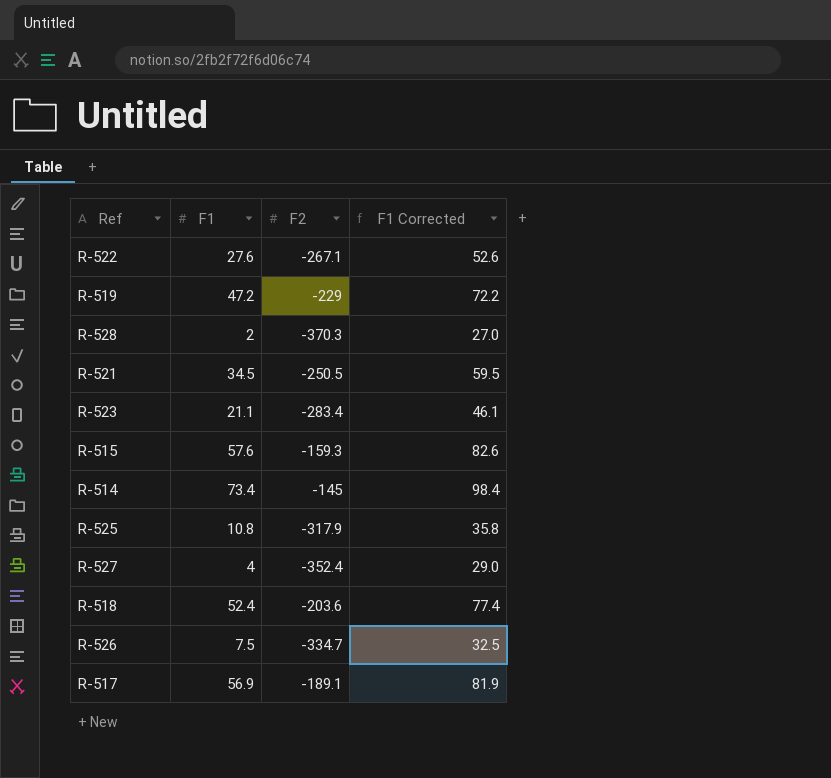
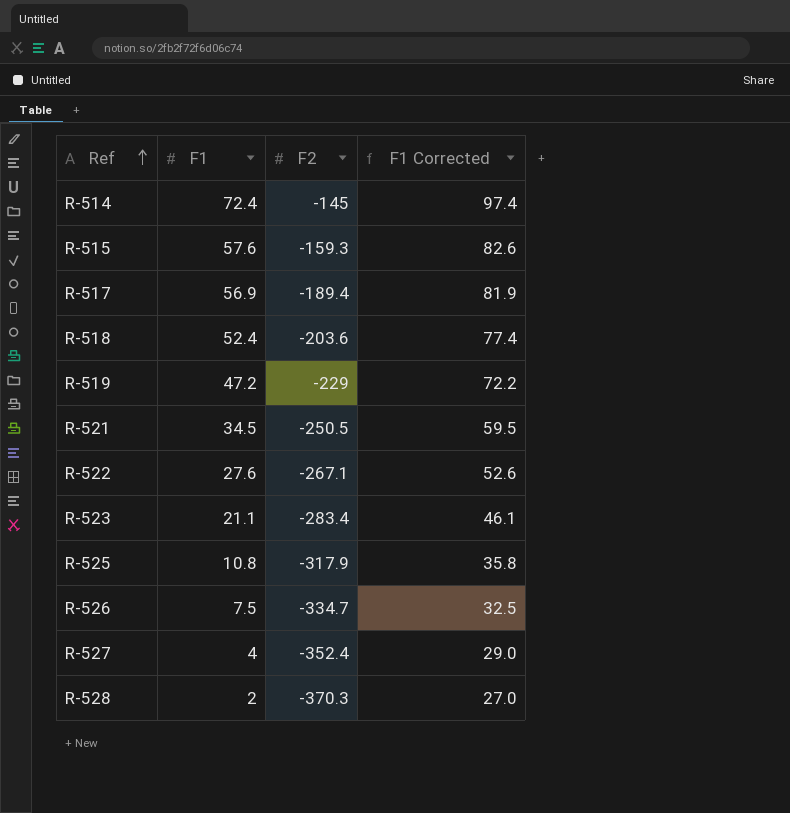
row order: none -> Ref ascending
R-514 | F1: 73.4 -> 72.4
R-514 | F1 Corrected: 98.4 -> 97.4
R-517 | F2: -189.1 -> -189.4

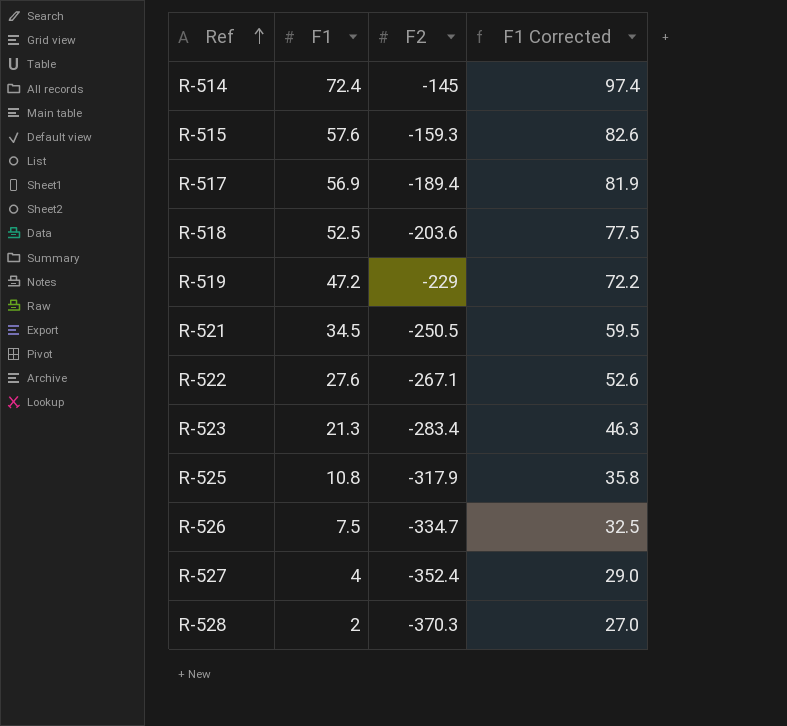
R-518 | F1: 52.4 -> 52.5
R-518 | F1 Corrected: 77.4 -> 77.5
R-523 | F1: 21.1 -> 21.3
R-523 | F1 Corrected: 46.1 -> 46.3

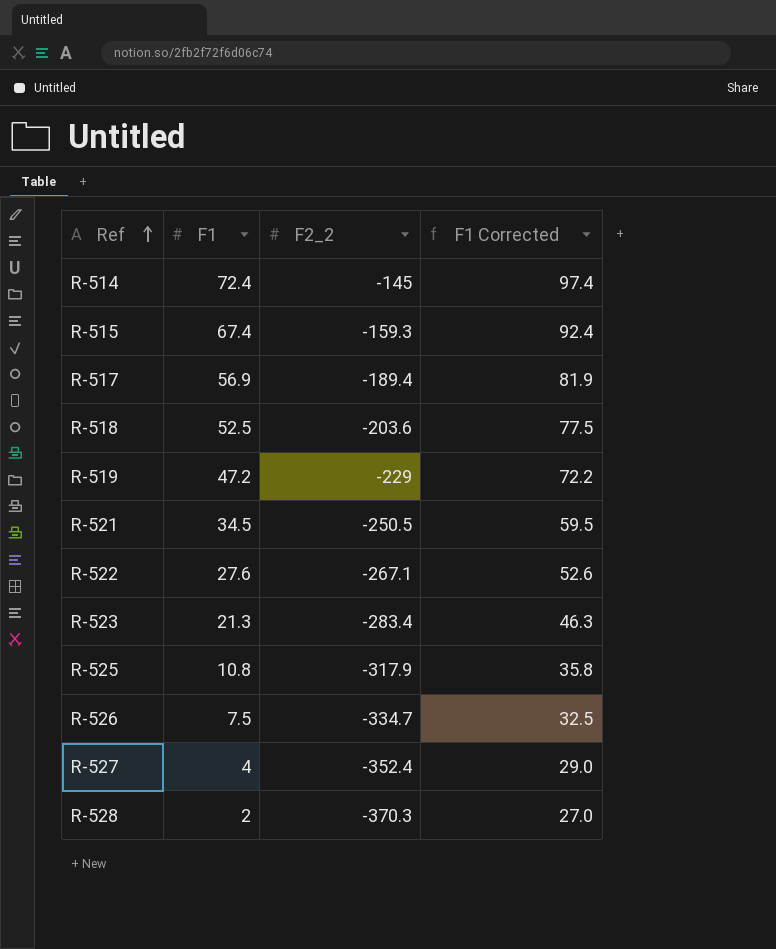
column name: F2 -> F2_2
R-515 | F1: 57.6 -> 67.4
R-515 | F1 Corrected: 82.6 -> 92.4

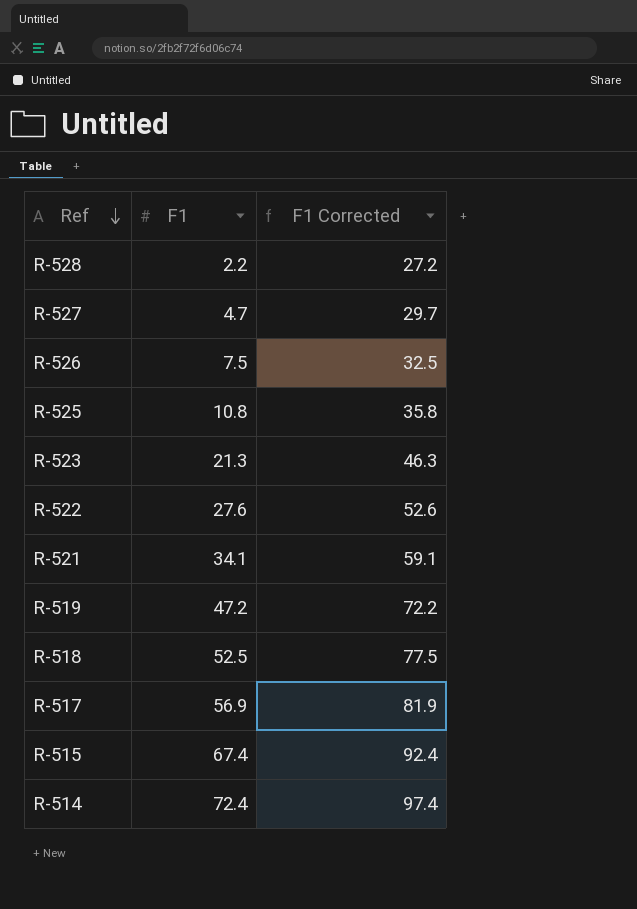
row order: Ref ascending -> Ref descending
column F2_2 | position: 3 -> none
R-528 | F1: 2 -> 2.2
R-528 | F1 Corrected: 27.0 -> 27.2
R-527 | F1: 4 -> 4.7
R-527 | F1 Corrected: 29.0 -> 29.7
R-521 | F1: 34.5 -> 34.1
R-521 | F1 Corrected: 59.5 -> 59.1

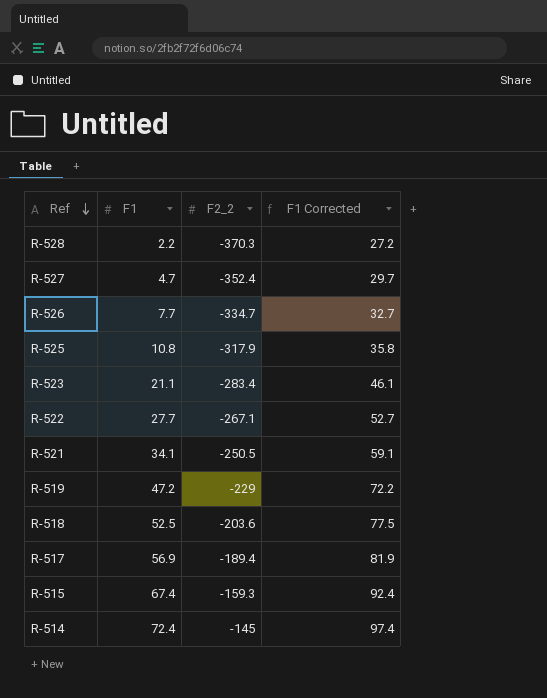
column F2_2 | position: none -> 3
R-526 | F1: 7.5 -> 7.7
R-526 | F1 Corrected: 32.5 -> 32.7
R-523 | F1: 21.3 -> 21.1
R-523 | F1 Corrected: 46.3 -> 46.1
R-522 | F1: 27.6 -> 27.7
R-522 | F1 Corrected: 52.6 -> 52.7

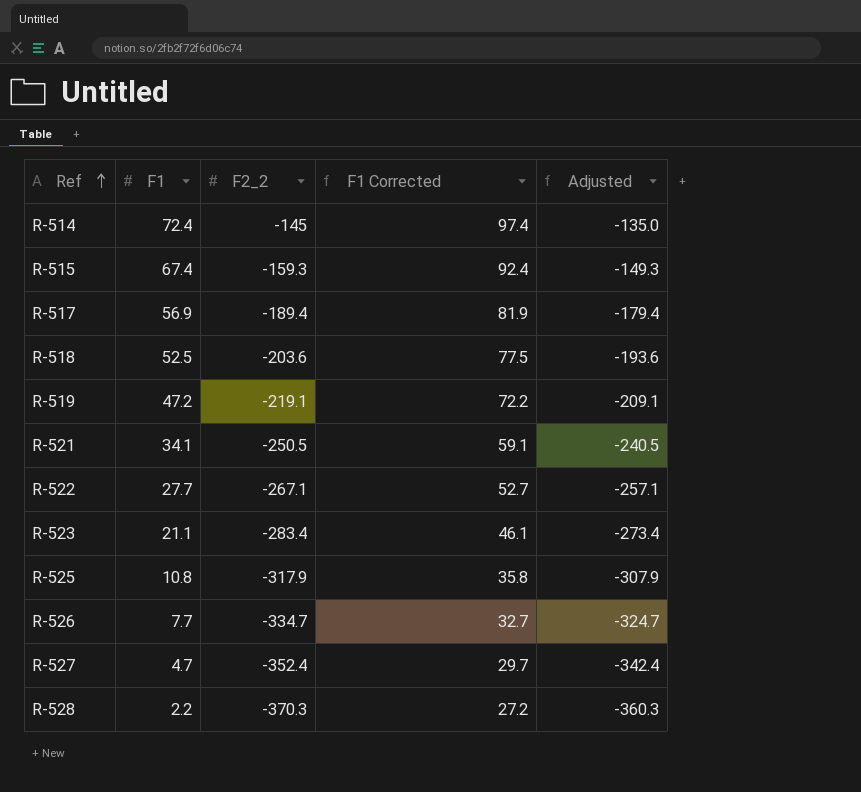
row order: Ref descending -> Ref ascending
column Adjusted | formula: none -> [F2_2] + 10
R-519 | F2_2: -229 -> -219.1

